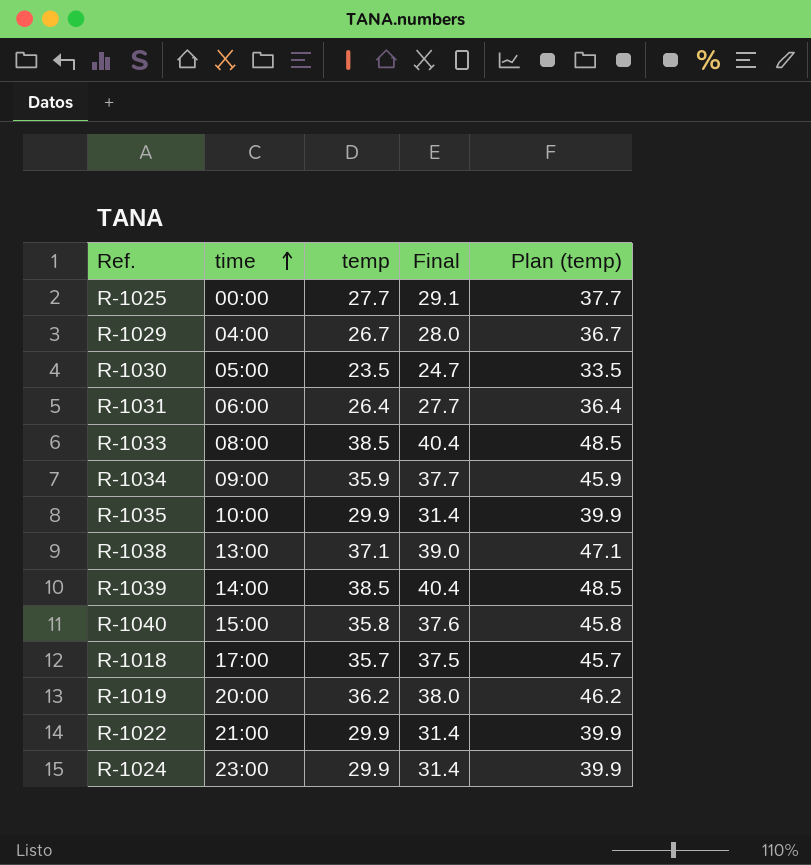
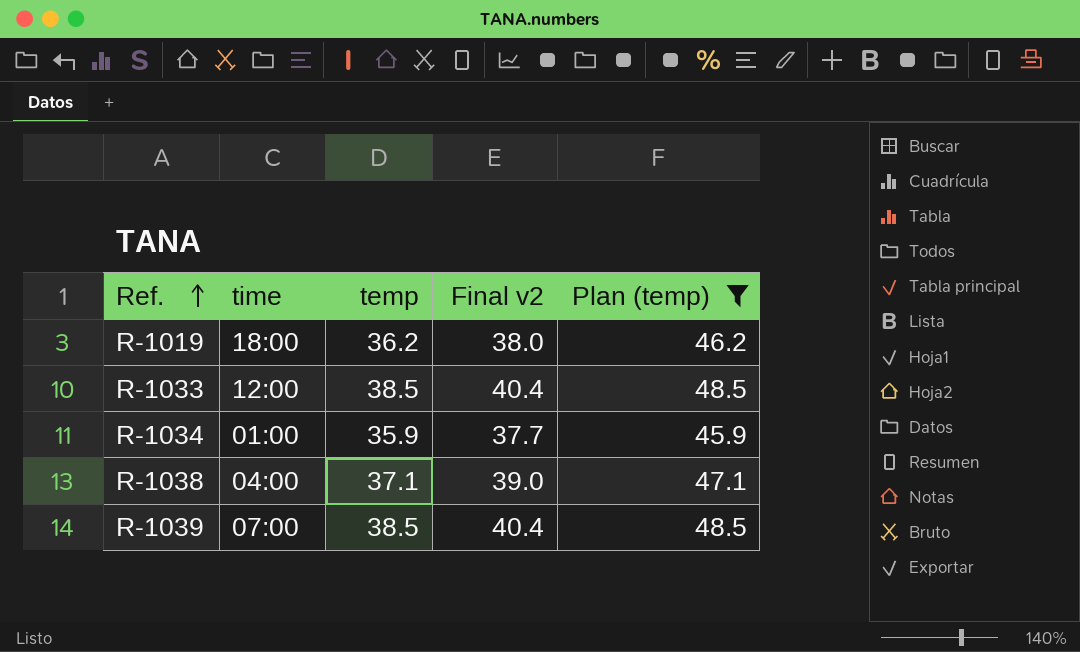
filter: none -> Plan (temp) >= 45.9
row order: time ascending -> Ref. ascending
column name: Final -> Final v2
R-1019 | time: 20:00 -> 18:00
R-1033 | time: 08:00 -> 12:00
R-1034 | time: 09:00 -> 01:00
R-1038 | time: 13:00 -> 04:00
R-1039 | time: 14:00 -> 07:00

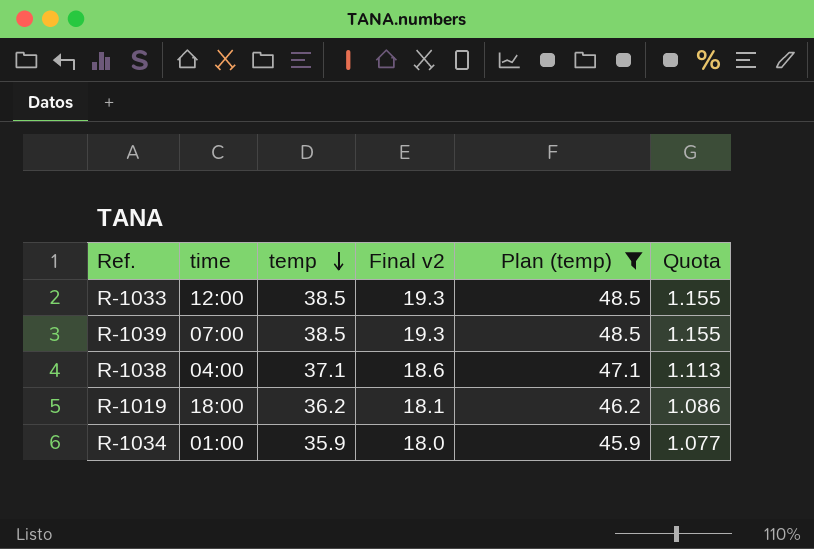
row order: Ref. ascending -> temp descending
column Final v2 | formula: [temp] * 1.05 -> [temp] * 0.5
column Quota | formula: none -> [temp] * 0.03

